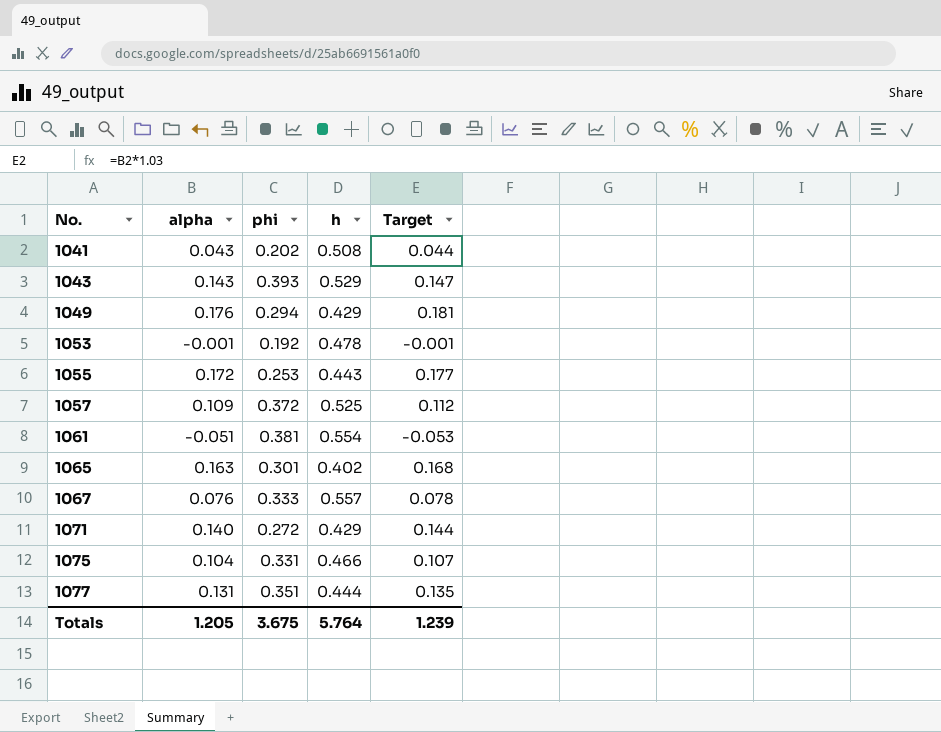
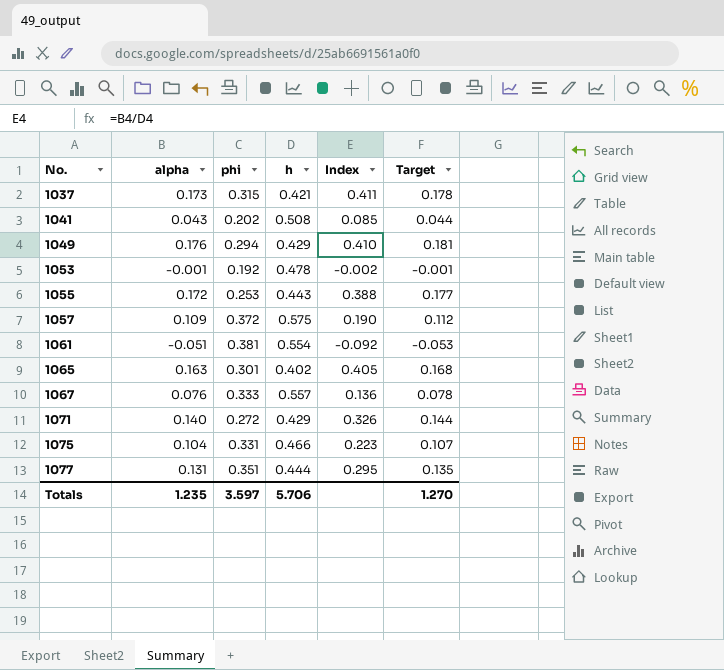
column Index | formula: none -> [alpha] / [h]
row 1043: 0.143 | 0.393 | 0.529 | 0.147 -> none
row 1037: none -> 0.173 | 0.315 | 0.421 | 0.411 | 0.178
1057 | h: 0.525 -> 0.575
Totals | alpha: 1.205 -> 1.235
Totals | phi: 3.675 -> 3.597
Totals | h: 5.764 -> 5.706
Totals | Target: 1.239 -> 1.270

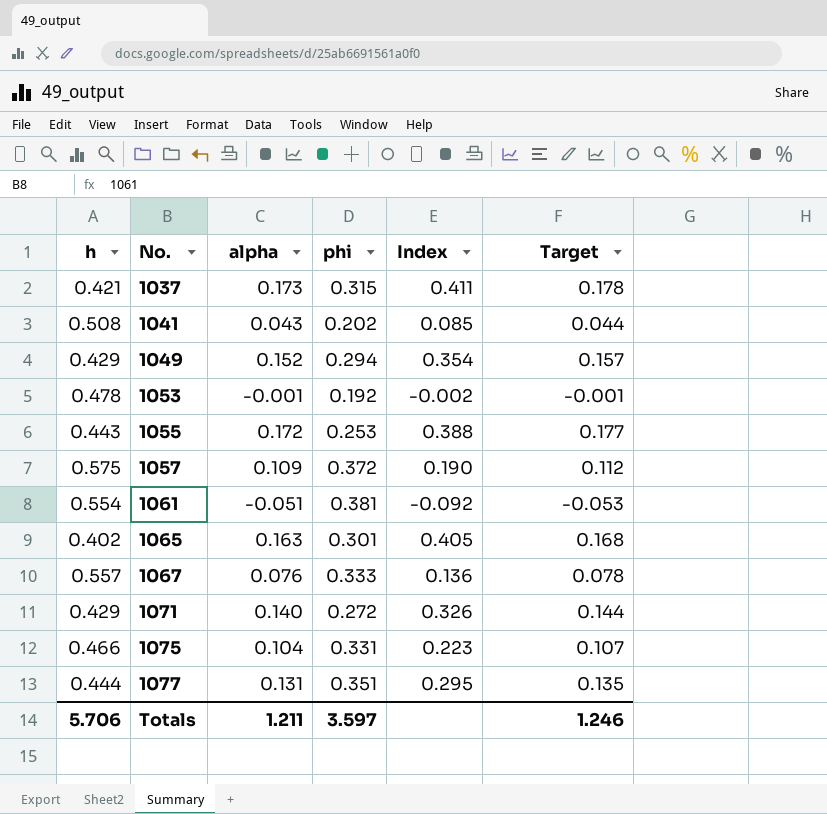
column h | position: 4 -> 1
1049 | alpha: 0.176 -> 0.152
1049 | Index: 0.410 -> 0.354
1049 | Target: 0.181 -> 0.157
Totals | alpha: 1.235 -> 1.211
Totals | Target: 1.270 -> 1.246

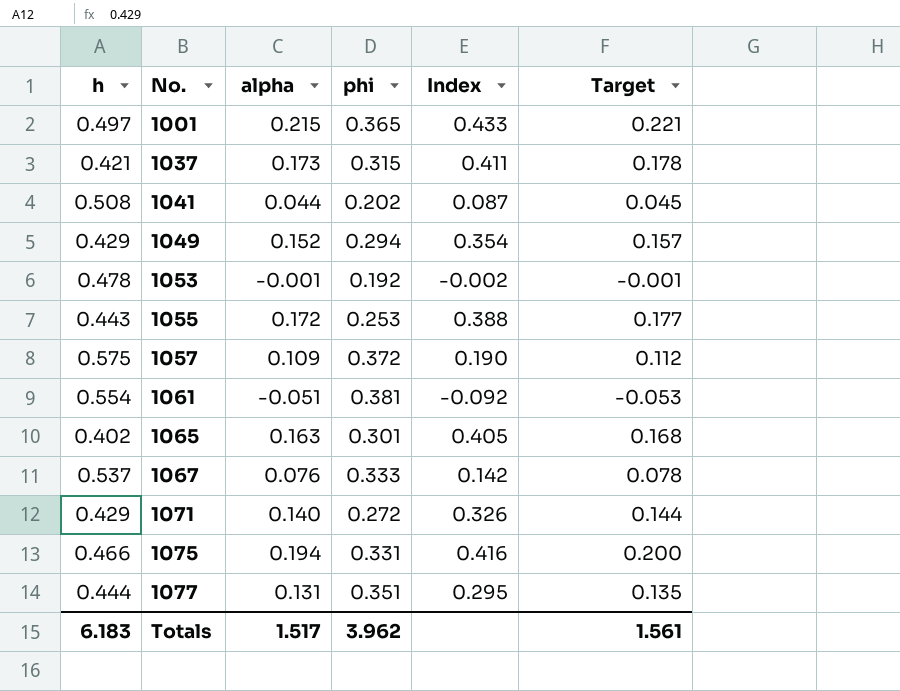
row 1001: none -> 0.497 | 0.215 | 0.365 | 0.433 | 0.221
1041 | alpha: 0.043 -> 0.044
1041 | Index: 0.085 -> 0.087
1041 | Target: 0.044 -> 0.045
1067 | h: 0.557 -> 0.537
1067 | Index: 0.136 -> 0.142
1075 | alpha: 0.104 -> 0.194
1075 | Index: 0.223 -> 0.416
1075 | Target: 0.107 -> 0.200
Totals | h: 5.706 -> 6.183
Totals | alpha: 1.211 -> 1.517
Totals | phi: 3.597 -> 3.962
Totals | Target: 1.246 -> 1.561

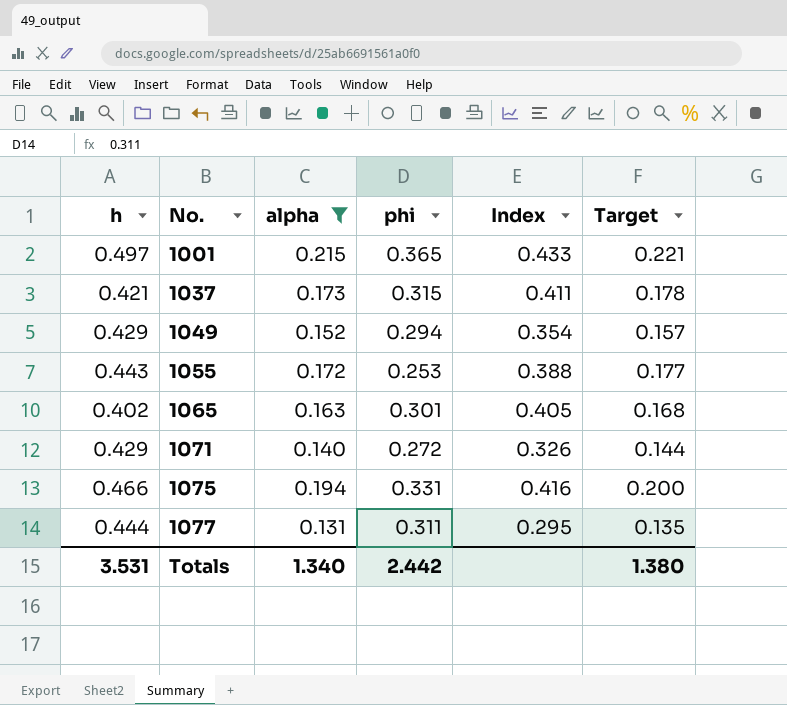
filter: none -> alpha >= 0.131
1077 | phi: 0.351 -> 0.311
Totals | h: 6.183 -> 3.531
Totals | alpha: 1.517 -> 1.340
Totals | phi: 3.962 -> 2.442
Totals | Target: 1.561 -> 1.380

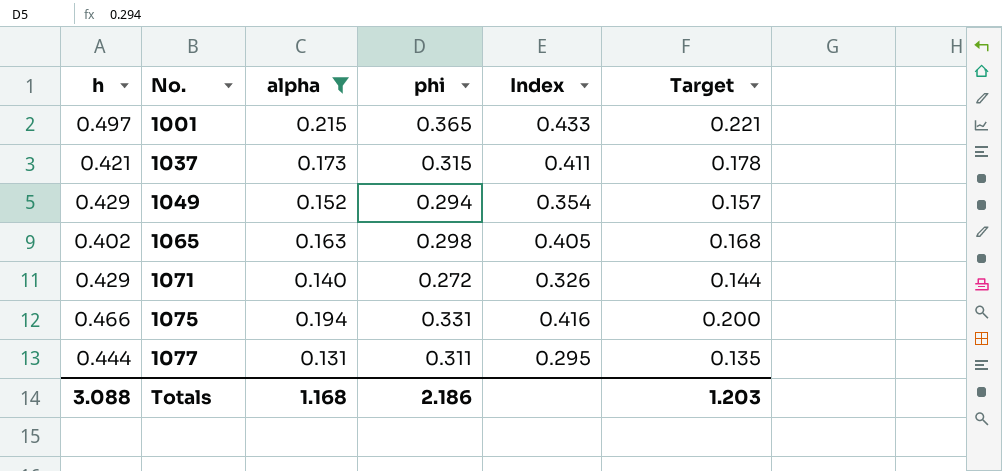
row 1055: 0.443 | 0.172 | 0.253 | 0.388 | 0.177 -> none
1065 | phi: 0.301 -> 0.298
Totals | h: 3.531 -> 3.088
Totals | alpha: 1.340 -> 1.168
Totals | phi: 2.442 -> 2.186
Totals | Target: 1.380 -> 1.203

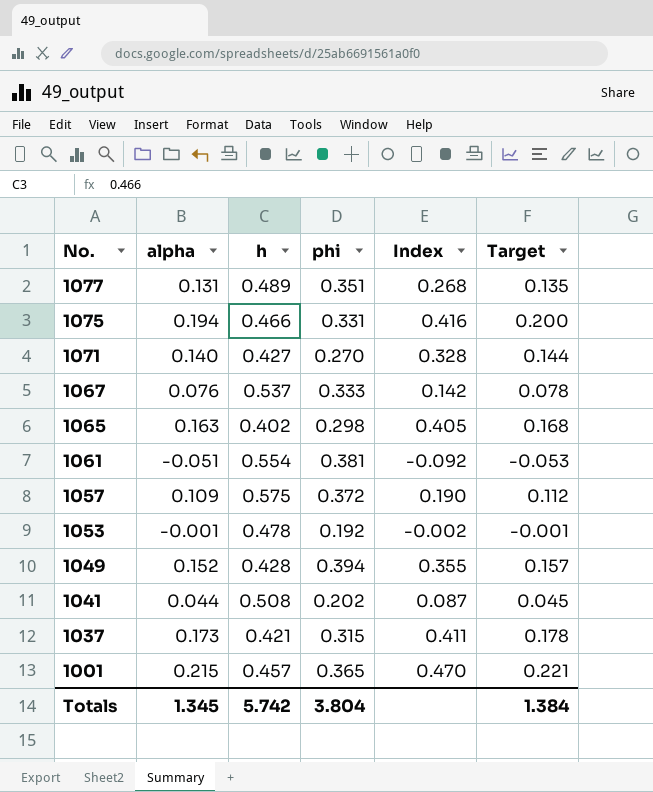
filter: alpha >= 0.131 -> none
row order: No. ascending -> No. descending
column h | position: 1 -> 3
1077 | h: 0.444 -> 0.489
1077 | phi: 0.311 -> 0.351
1077 | Index: 0.295 -> 0.268
1071 | h: 0.429 -> 0.427
1071 | phi: 0.272 -> 0.270
1071 | Index: 0.326 -> 0.328
1049 | h: 0.429 -> 0.428
1049 | phi: 0.294 -> 0.394
1049 | Index: 0.354 -> 0.355
1001 | h: 0.497 -> 0.457
1001 | Index: 0.433 -> 0.470
Totals | alpha: 1.168 -> 1.345
Totals | h: 3.088 -> 5.742
Totals | phi: 2.186 -> 3.804
Totals | Target: 1.203 -> 1.384

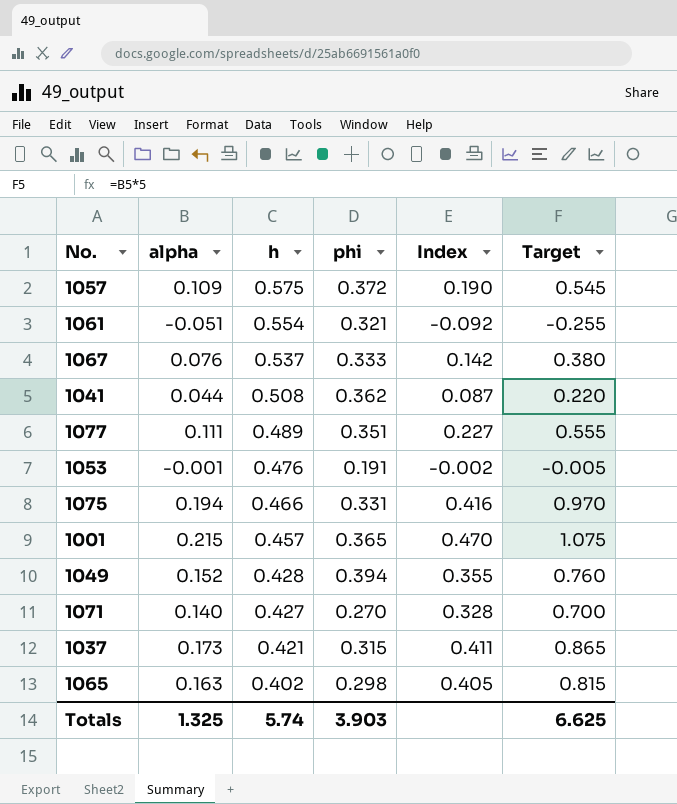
row order: No. descending -> h descending
column Target | formula: [alpha] * 1.03 -> [alpha] * 5
1061 | phi: 0.381 -> 0.321
1041 | phi: 0.202 -> 0.362
1077 | alpha: 0.131 -> 0.111
1077 | Index: 0.268 -> 0.227
1053 | h: 0.478 -> 0.476
1053 | phi: 0.192 -> 0.191
Totals | alpha: 1.345 -> 1.325
Totals | h: 5.742 -> 5.74
Totals | phi: 3.804 -> 3.903
Totals | Target: 1.384 -> 6.625

